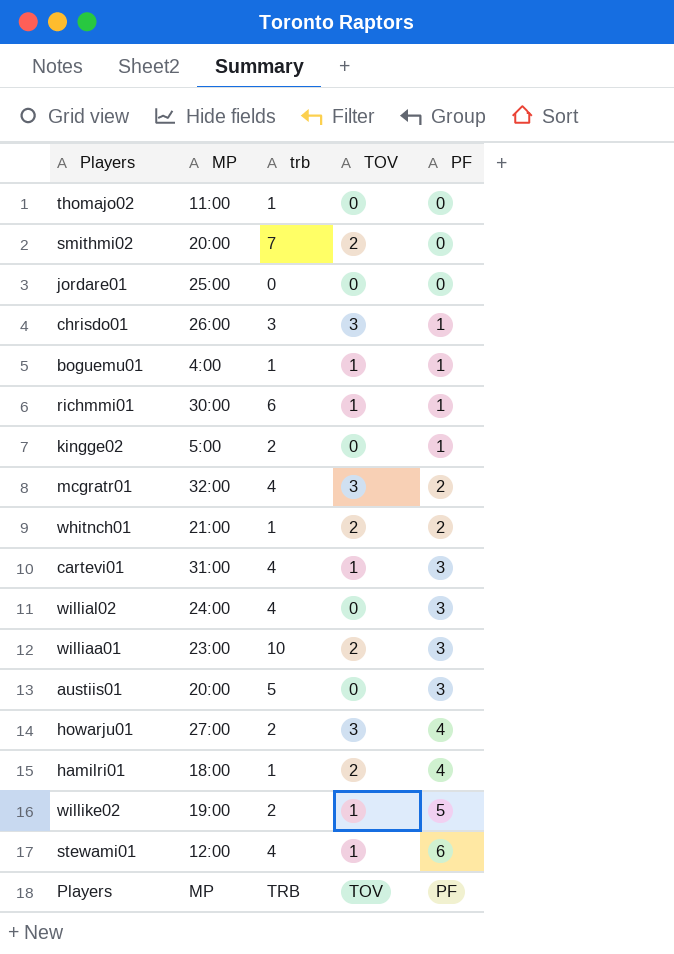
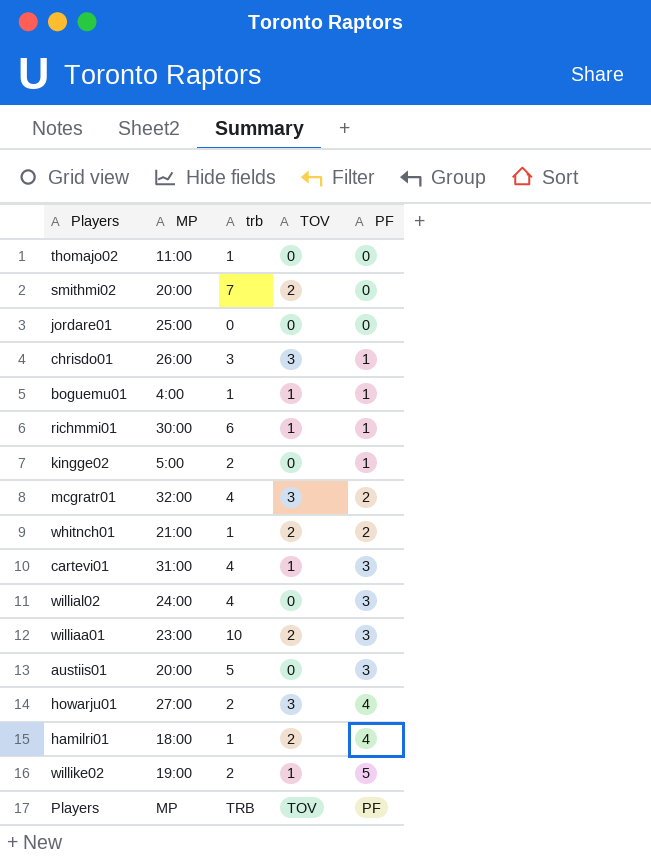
row stewami01: 12:00 | 4 | 1 | 6 -> none

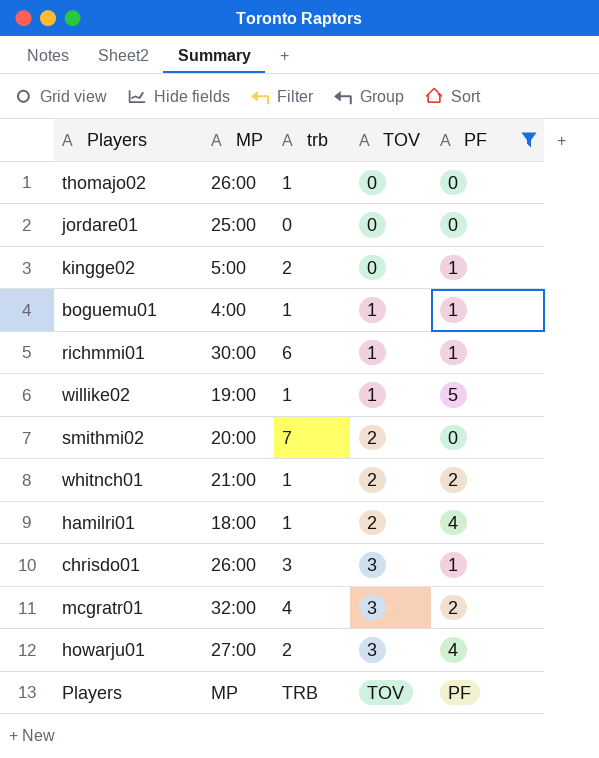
filter: none -> PF != 3
row order: PF ascending -> TOV ascending
thomajo02 | MP: 11:00 -> 26:00
willike02 | trb: 2 -> 1

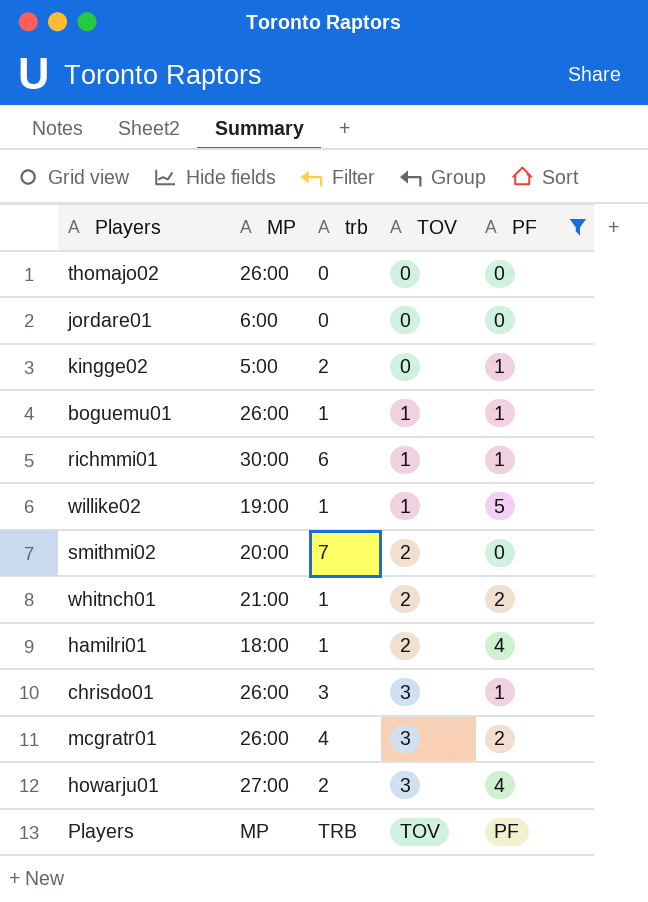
thomajo02 | trb: 1 -> 0
jordare01 | MP: 25:00 -> 6:00
boguemu01 | MP: 4:00 -> 26:00
mcgratr01 | MP: 32:00 -> 26:00

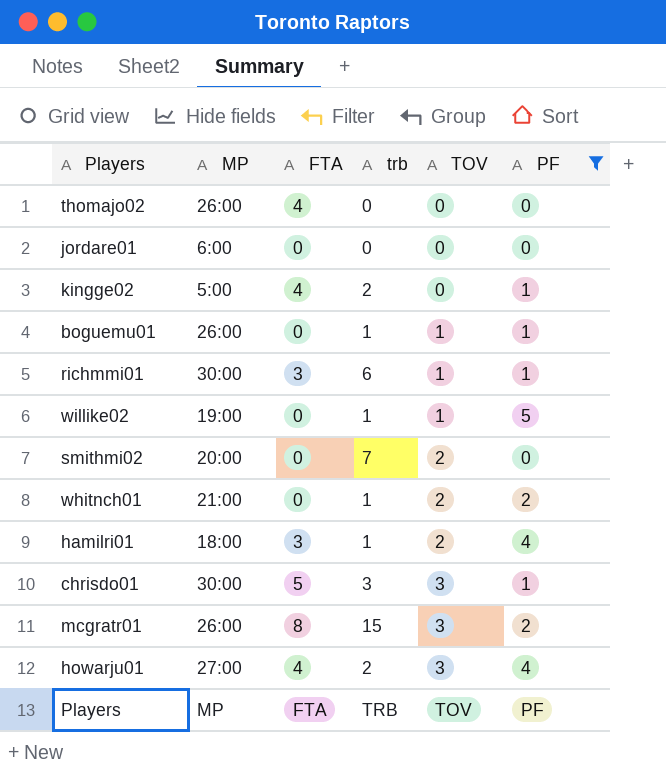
column FTA | position: none -> 3
chrisdo01 | MP: 26:00 -> 30:00
mcgratr01 | trb: 4 -> 15

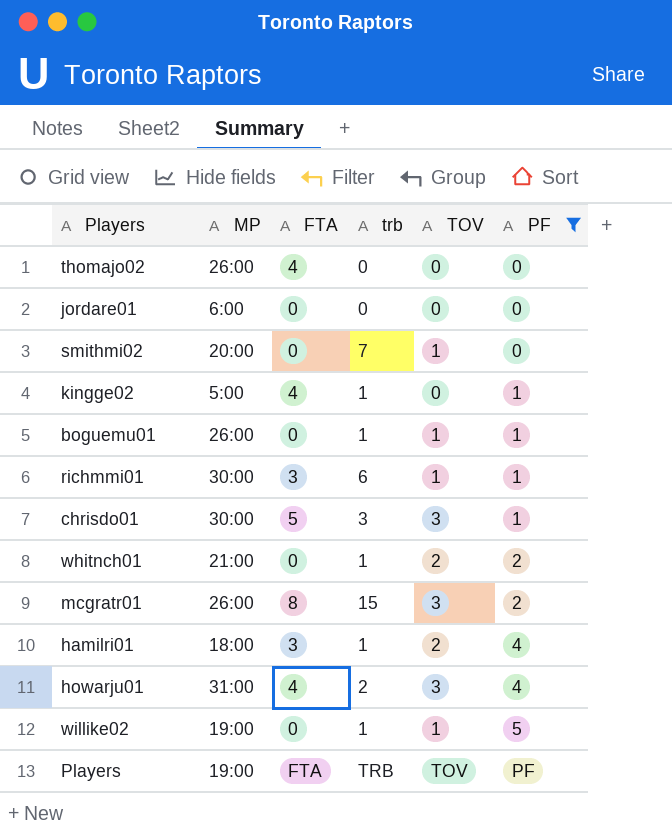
row order: TOV ascending -> PF ascending
smithmi02 | TOV: 2 -> 1
kingge02 | trb: 2 -> 1
howarju01 | MP: 27:00 -> 31:00
Players | MP: MP -> 19:00

